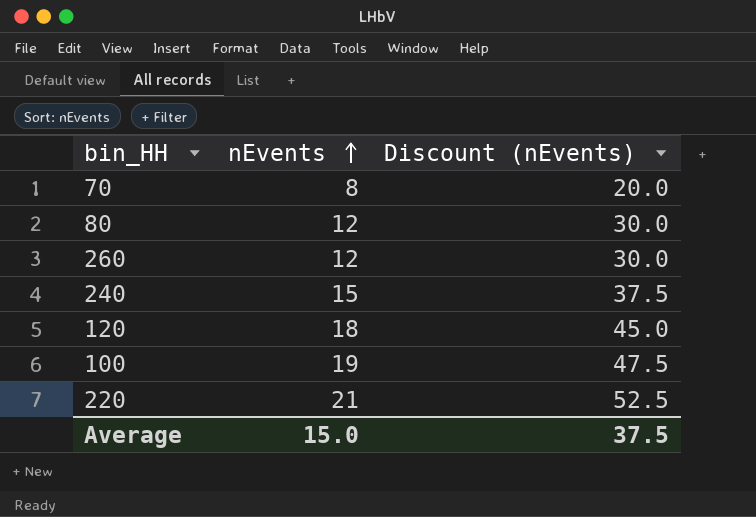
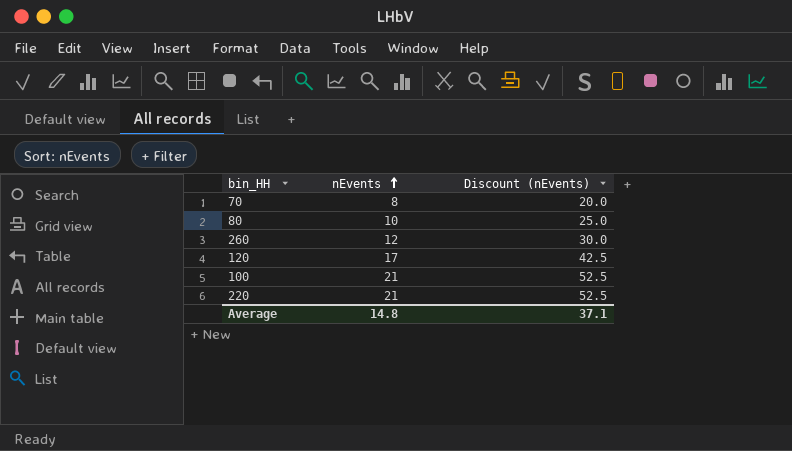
row 240: 15 | 37.5 -> none
80 | nEvents: 12 -> 10
80 | Discount (nEvents): 30.0 -> 25.0
120 | nEvents: 18 -> 17
120 | Discount (nEvents): 45.0 -> 42.5
100 | nEvents: 19 -> 21
100 | Discount (nEvents): 47.5 -> 52.5
Average | nEvents: 15.0 -> 14.8
Average | Discount (nEvents): 37.5 -> 37.1

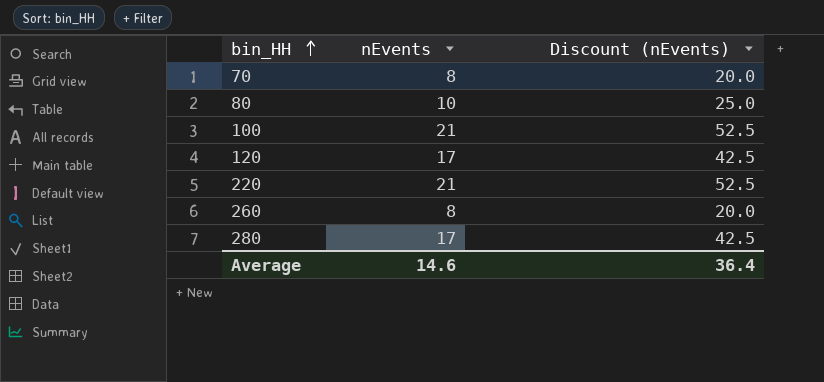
row order: nEvents ascending -> bin_HH ascending
260 | nEvents: 12 -> 8
260 | Discount (nEvents): 30.0 -> 20.0
row 280: none -> 17 | 42.5
Average | nEvents: 14.8 -> 14.6
Average | Discount (nEvents): 37.1 -> 36.4

